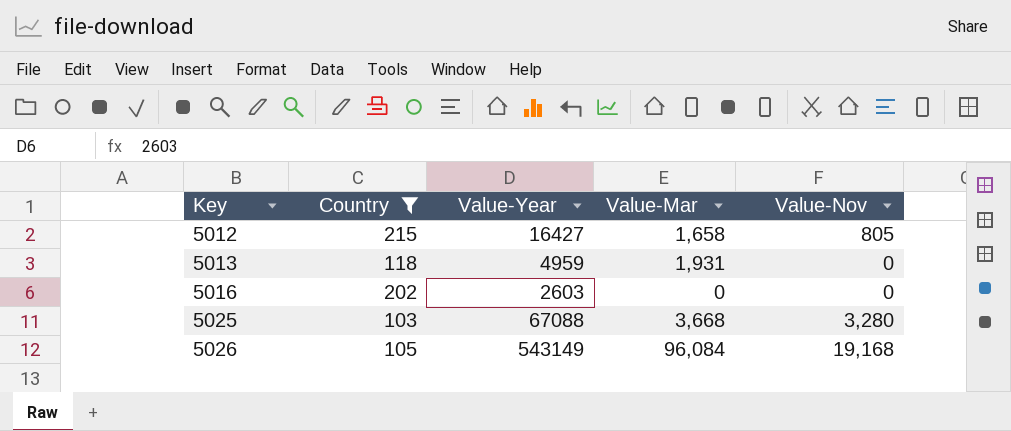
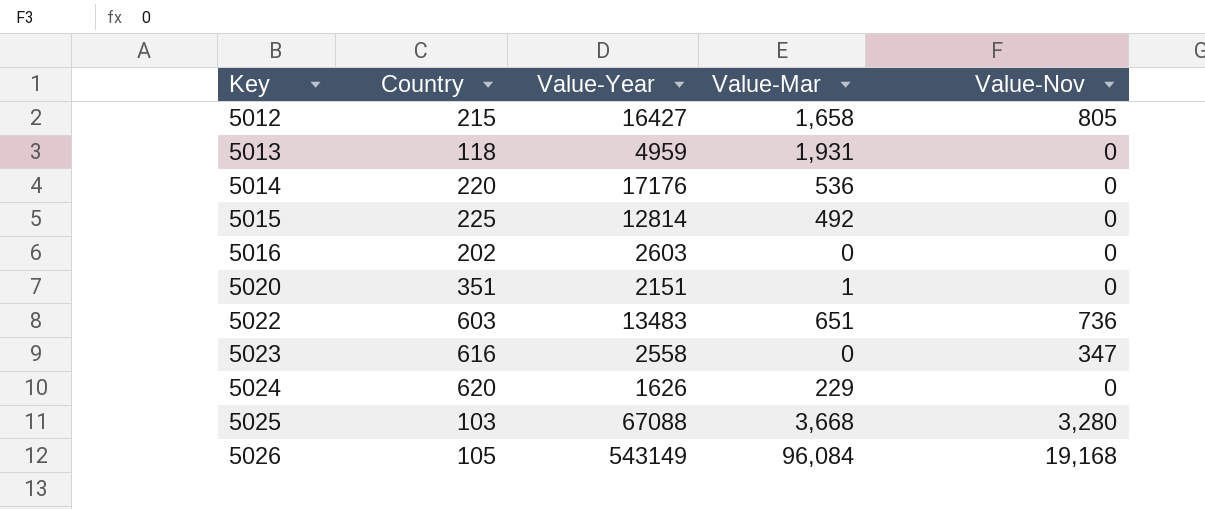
filter: Country <= 215 -> none

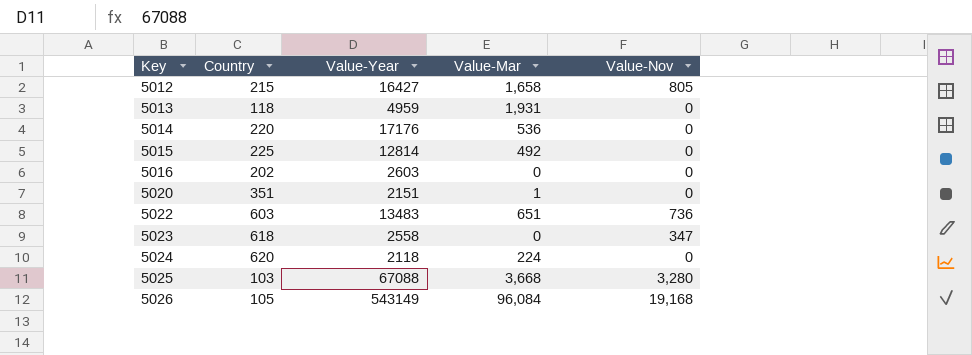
5023 | Country: 616 -> 618
5024 | Value-Year: 1626 -> 2118
5024 | Value-Mar: 229 -> 224

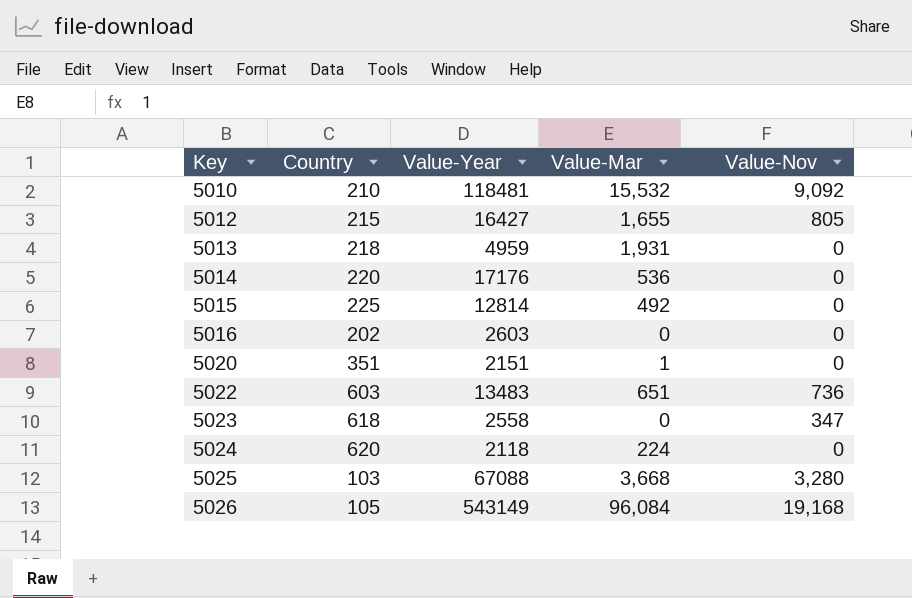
row 5010: none -> 210 | 118481 | 15,532 | 9,092
5012 | Value-Mar: 1,658 -> 1,655
5013 | Country: 118 -> 218

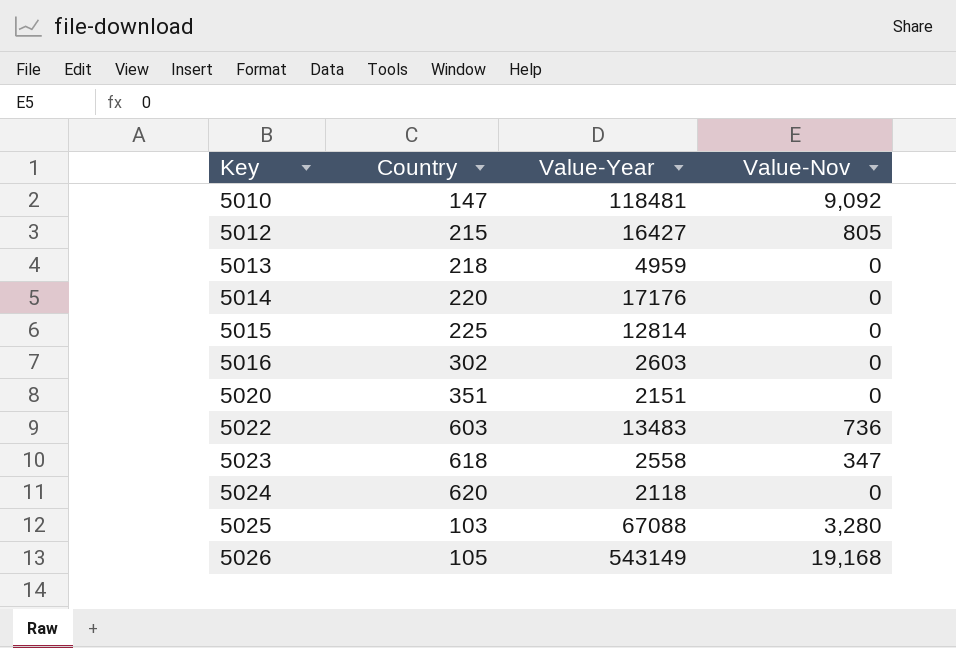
column Value-Mar | position: 4 -> none
5010 | Country: 210 -> 147
5016 | Country: 202 -> 302

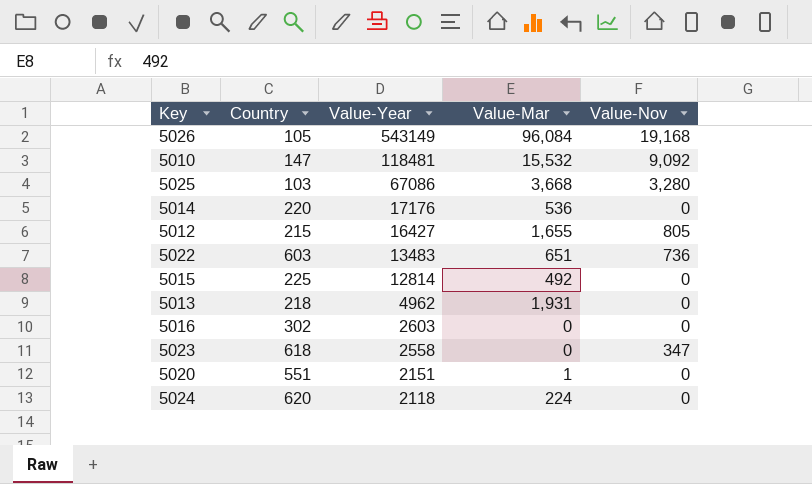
row order: Key ascending -> Value-Year descending
column Value-Mar | position: none -> 4
5025 | Value-Year: 67088 -> 67086
5013 | Value-Year: 4959 -> 4962
5020 | Country: 351 -> 551

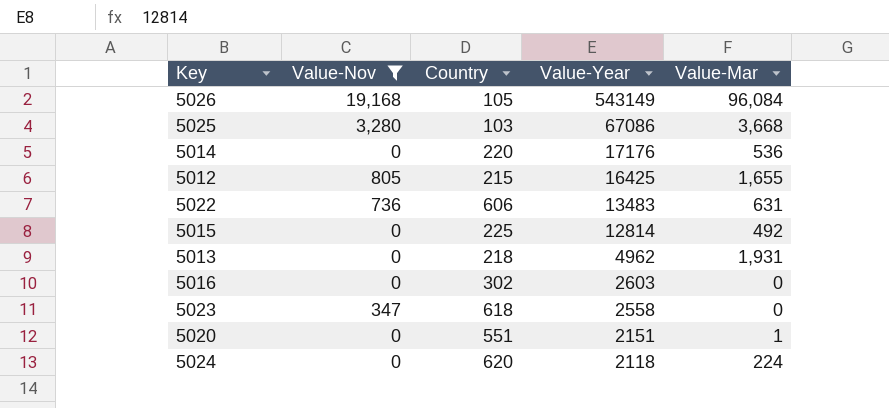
filter: none -> Value-Nov != 9,092
column Value-Nov | position: 5 -> 2
5012 | Value-Year: 16427 -> 16425
5022 | Country: 603 -> 606
5022 | Value-Mar: 651 -> 631

